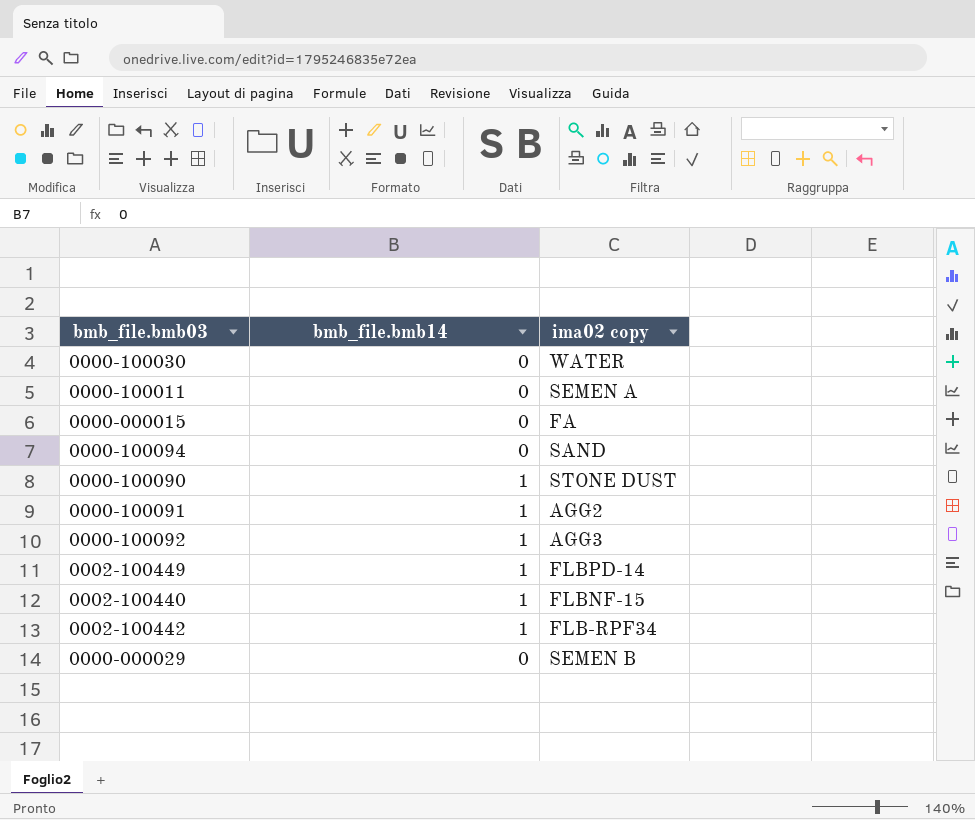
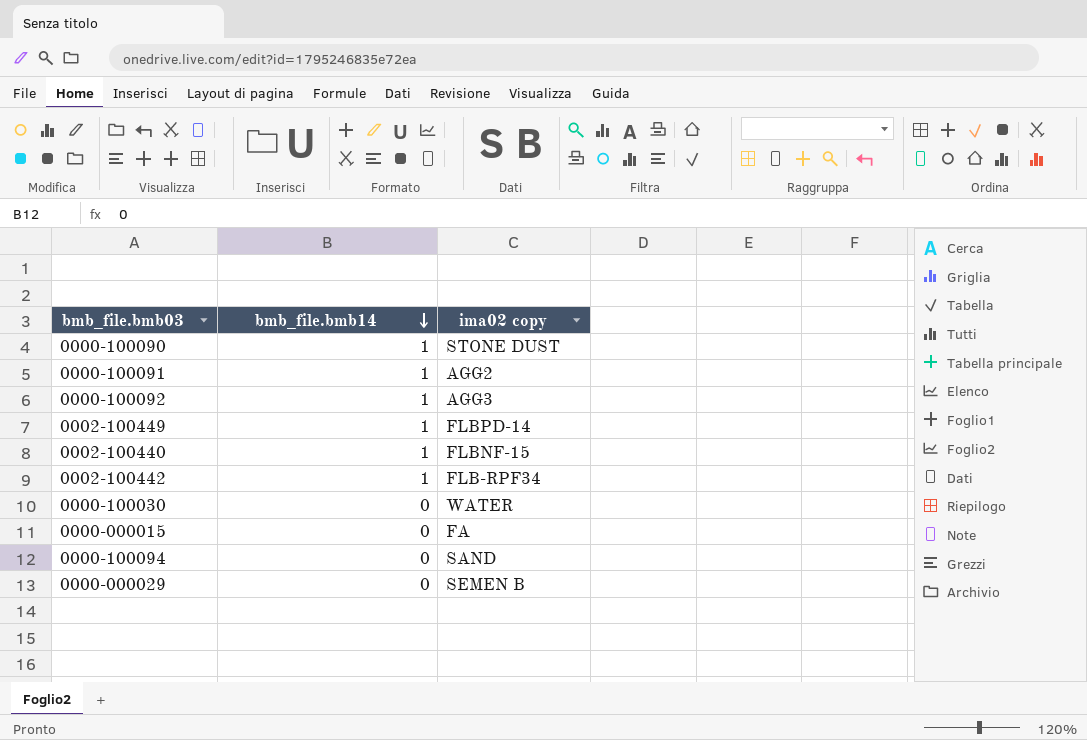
row order: none -> bmb_file.bmb14 descending
row 0000-100011: 0 | SEMEN A -> none

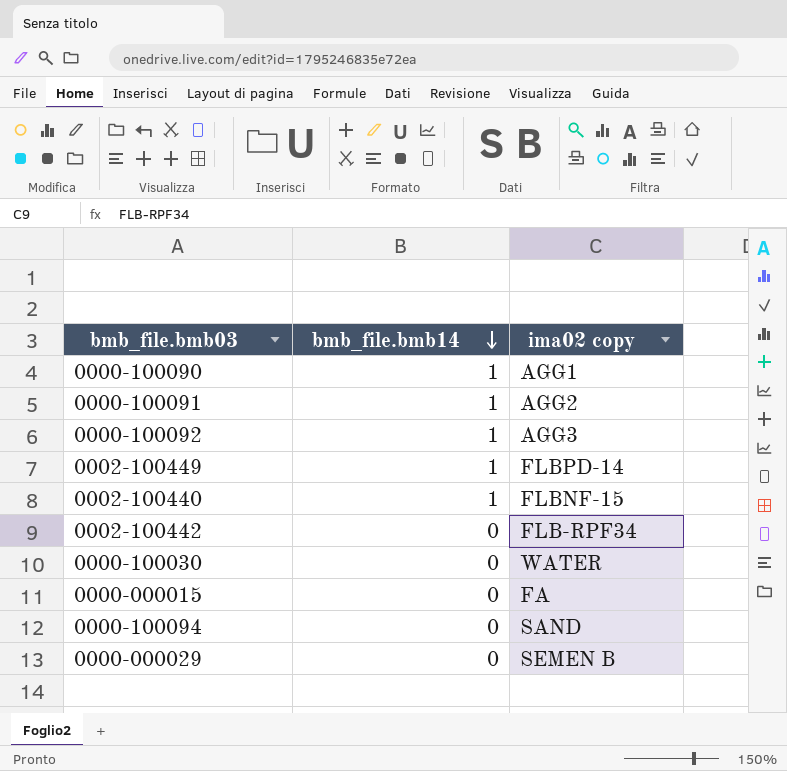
0000-100090 | ima02 copy: STONE DUST -> AGG1
0002-100442 | bmb_file.bmb14: 1 -> 0

